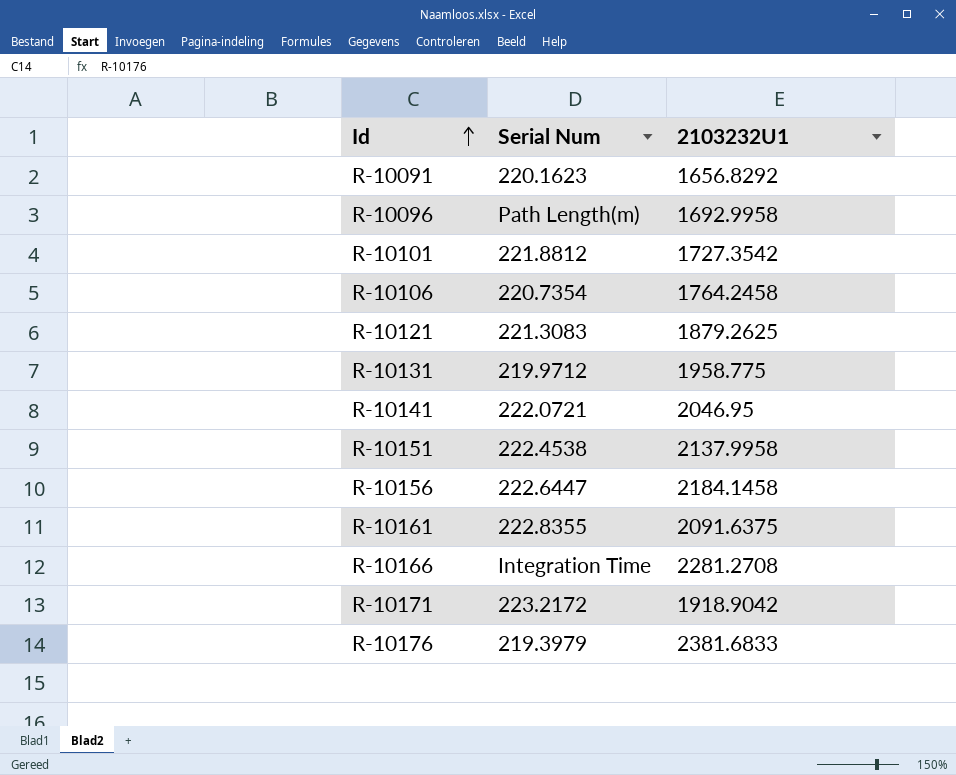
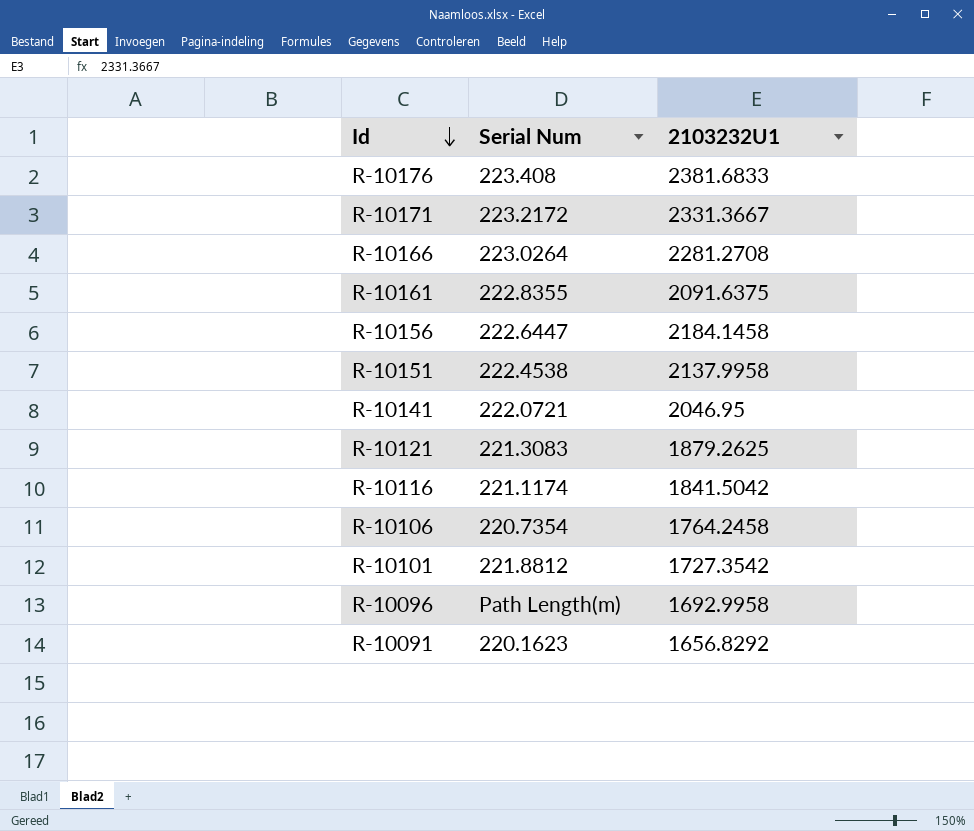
row order: Id ascending -> Id descending
row R-10131: 219.9712 | 1958.775 -> none
R-10176 | Serial Num: 219.3979 -> 223.408
R-10171 | 2103232U1: 1918.9042 -> 2331.3667
R-10166 | Serial Num: Integration Time -> 223.0264
row R-10116: none -> 221.1174 | 1841.5042

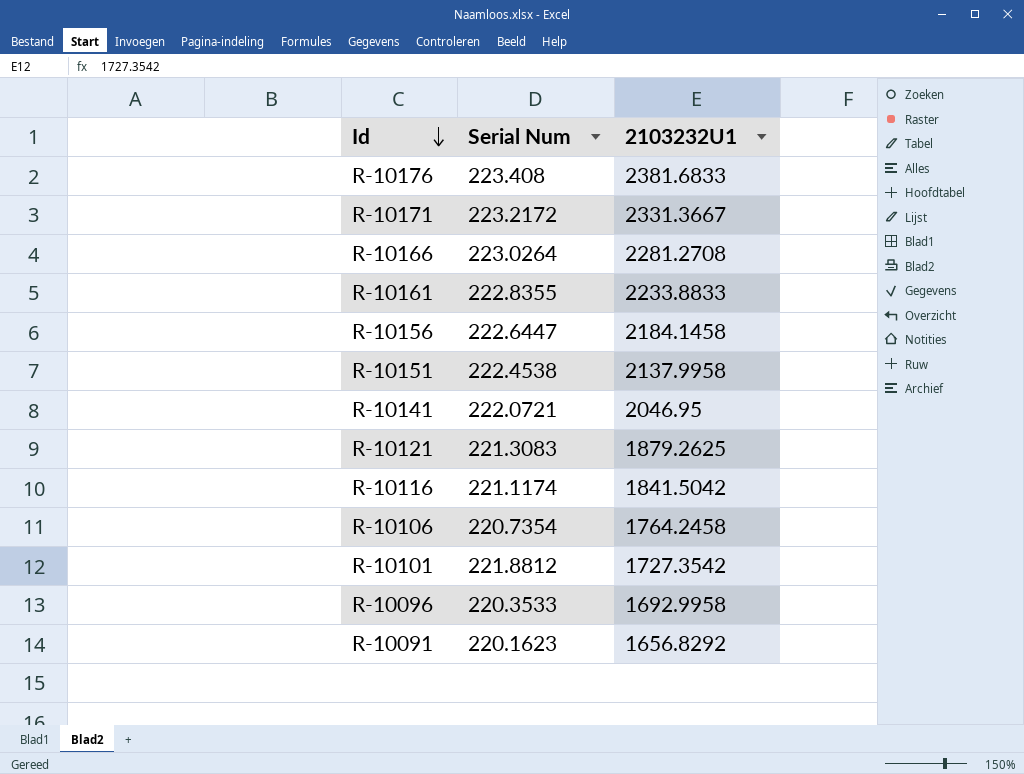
R-10161 | 2103232U1: 2091.6375 -> 2233.8833
R-10096 | Serial Num: Path Length(m) -> 220.3533

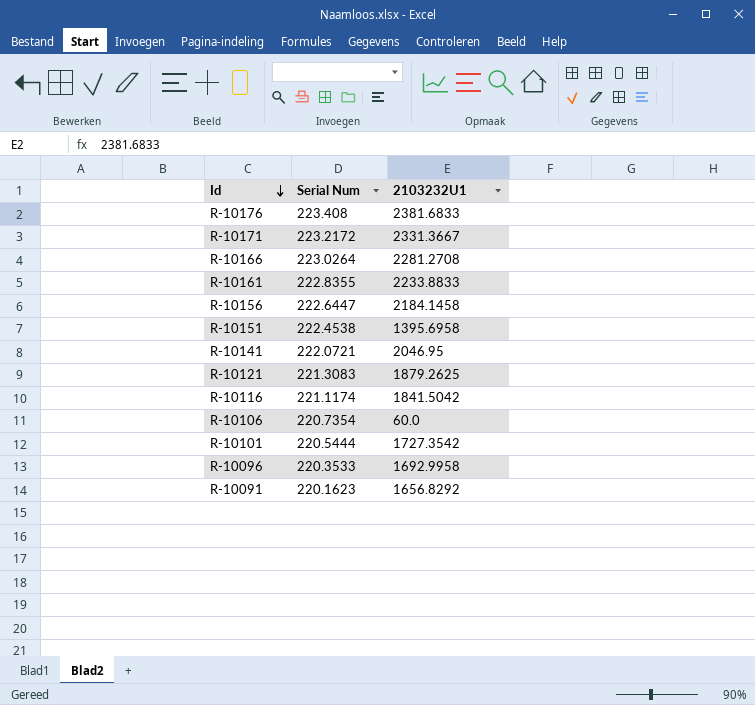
R-10151 | 2103232U1: 2137.9958 -> 1395.6958
R-10106 | 2103232U1: 1764.2458 -> 60.0
R-10101 | Serial Num: 221.8812 -> 220.5444

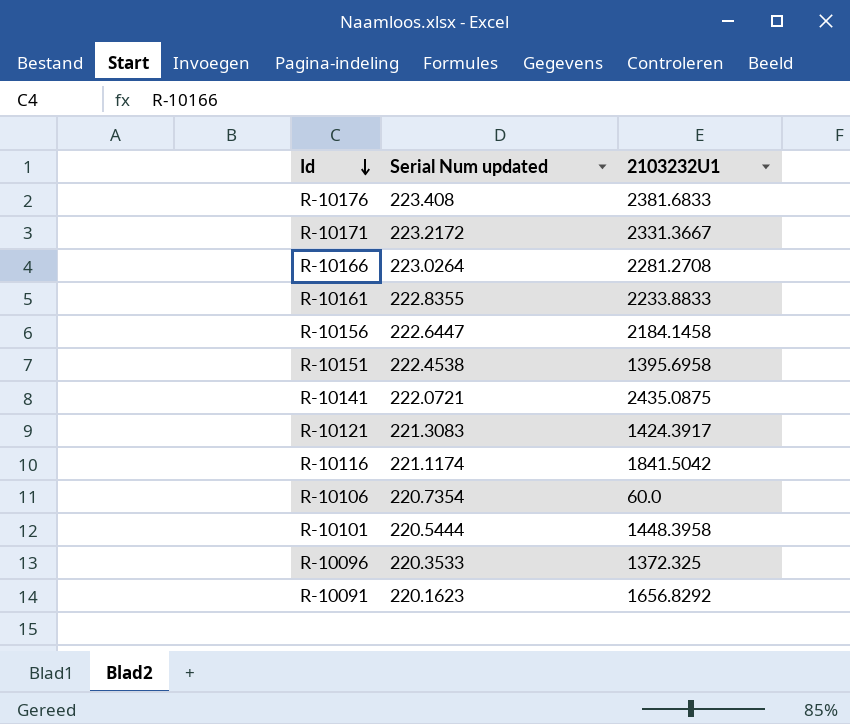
column name: Serial Num -> Serial Num updated
R-10141 | 2103232U1: 2046.95 -> 2435.0875
R-10121 | 2103232U1: 1879.2625 -> 1424.3917
R-10101 | 2103232U1: 1727.3542 -> 1448.3958
R-10096 | 2103232U1: 1692.9958 -> 1372.325

